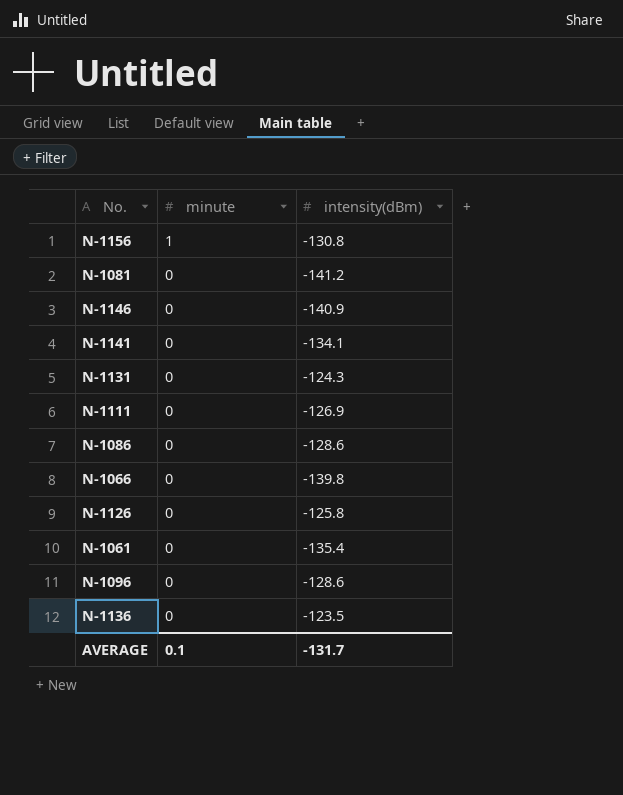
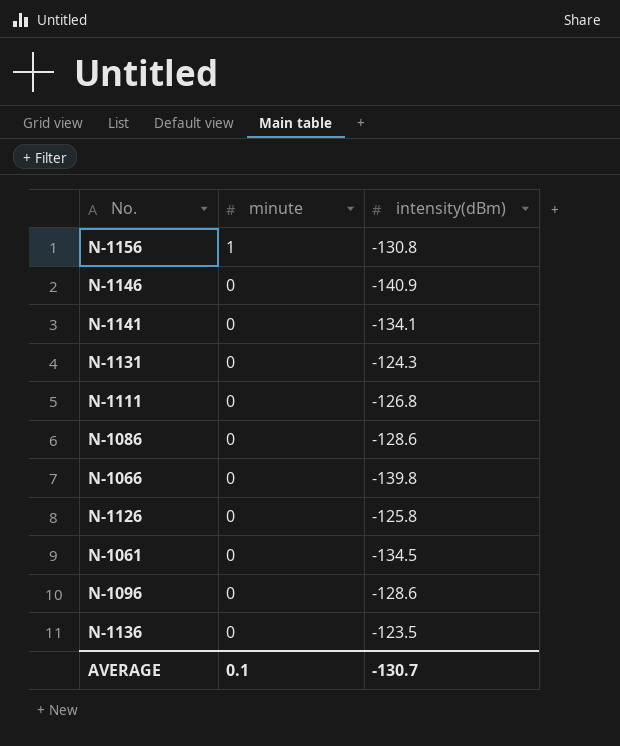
row N-1081: 0 | -141.2 -> none
N-1111 | intensity(dBm): -126.9 -> -126.8
N-1061 | intensity(dBm): -135.4 -> -134.5
AVERAGE | intensity(dBm): -131.7 -> -130.7

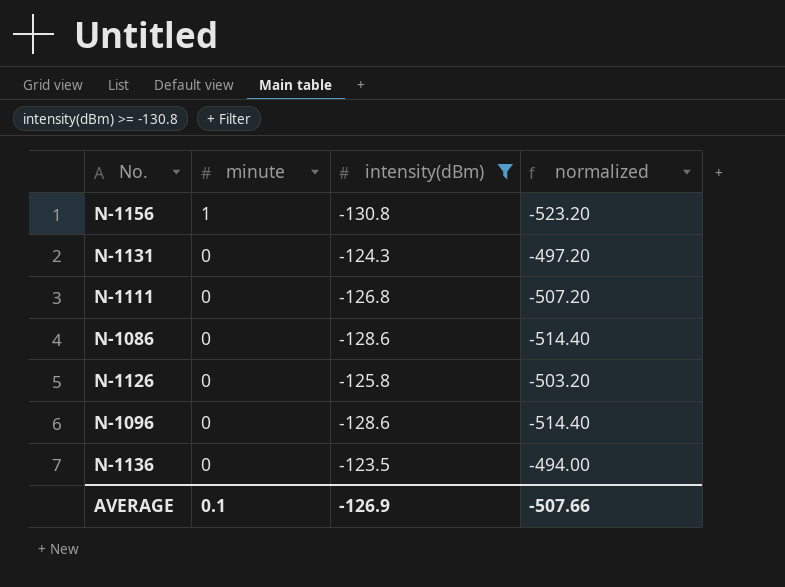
filter: none -> intensity(dBm) >= -130.8
column normalized | formula: none -> [intensity(dBm)] * 4
AVERAGE | intensity(dBm): -130.7 -> -126.9

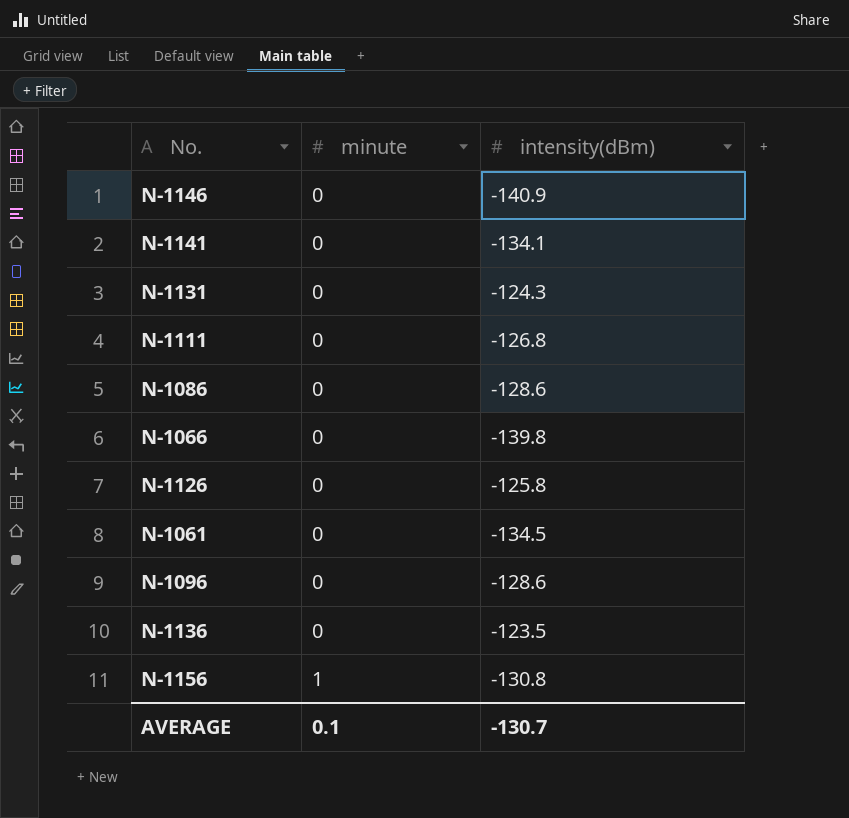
filter: intensity(dBm) >= -130.8 -> none
row order: minute descending -> minute ascending
column normalized | formula: [intensity(dBm)] * 4 -> none
AVERAGE | intensity(dBm): -126.9 -> -130.7

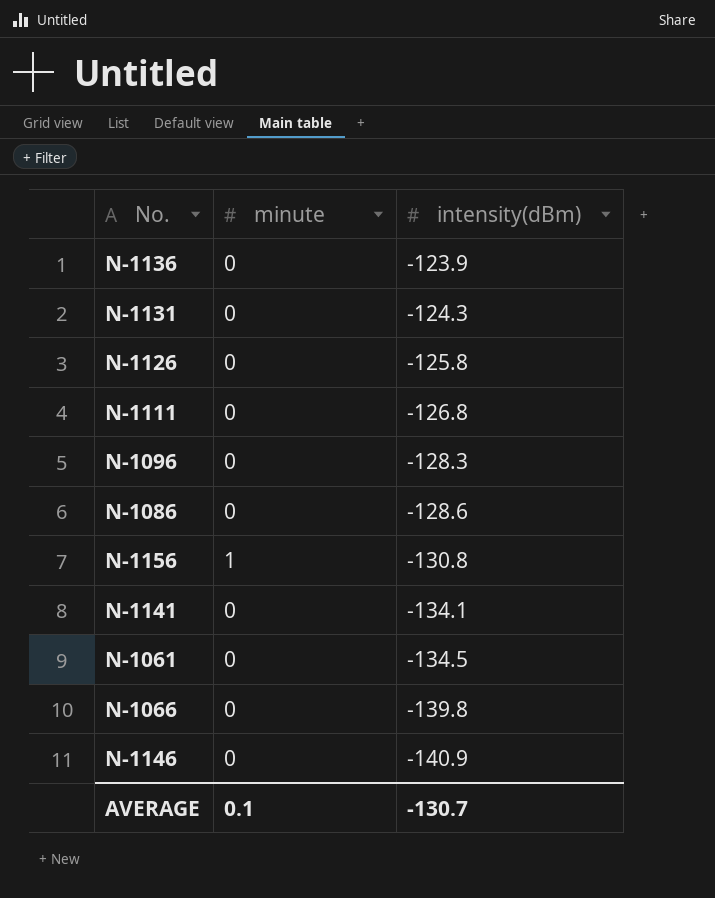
row order: minute ascending -> intensity(dBm) descending
N-1136 | intensity(dBm): -123.5 -> -123.9
N-1096 | intensity(dBm): -128.6 -> -128.3

